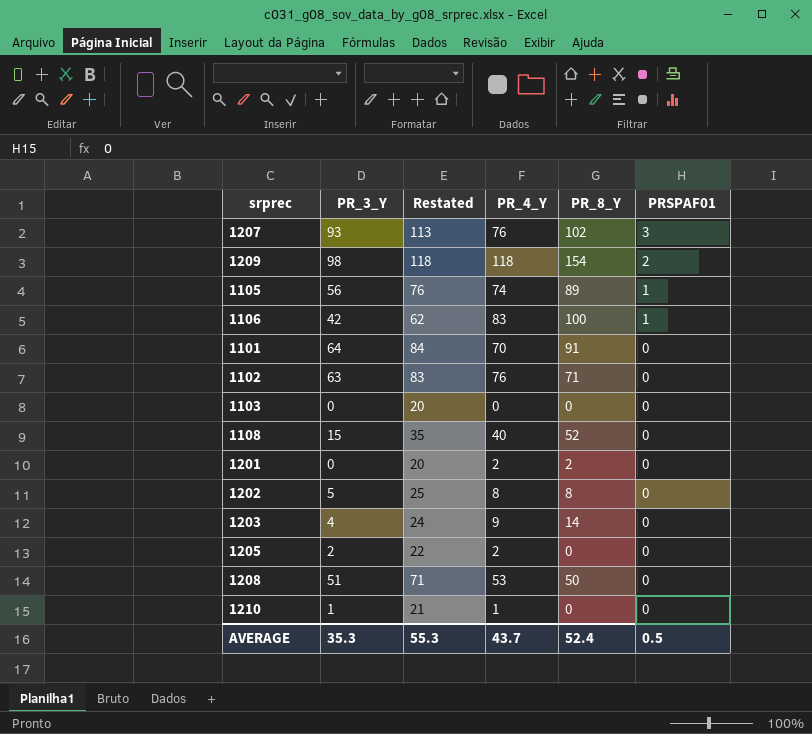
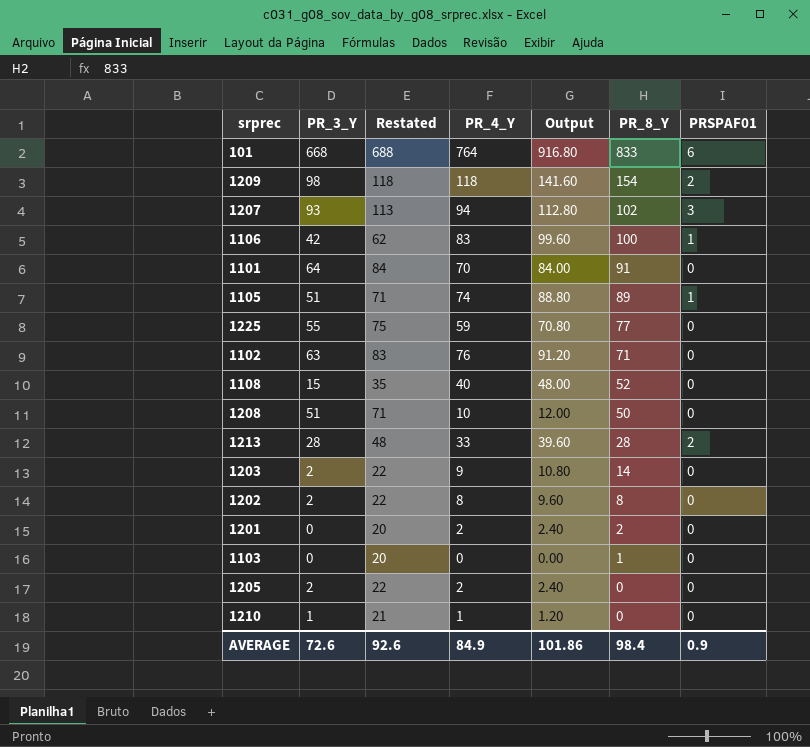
row order: PRSPAF01 descending -> PR_8_Y descending
column Output | formula: none -> [PR_4_Y] * 1.2
row 101: none -> 668 | 688 | 764 | 916.80 | 833 | 6
1207 | PR_4_Y: 76 -> 94
1105 | PR_3_Y: 56 -> 51
1105 | Restated: 76 -> 71
row 1225: none -> 55 | 75 | 59 | 70.80 | 77 | 0
1208 | PR_4_Y: 53 -> 10
row 1213: none -> 28 | 48 | 33 | 39.60 | 28 | 2
1203 | PR_3_Y: 4 -> 2
1203 | Restated: 24 -> 22
1202 | PR_3_Y: 5 -> 2
1202 | Restated: 25 -> 22
1103 | PR_8_Y: 0 -> 1
AVERAGE | PR_3_Y: 35.3 -> 72.6
AVERAGE | Restated: 55.3 -> 92.6
AVERAGE | PR_4_Y: 43.7 -> 84.9
AVERAGE | PR_8_Y: 52.4 -> 98.4
AVERAGE | PRSPAF01: 0.5 -> 0.9

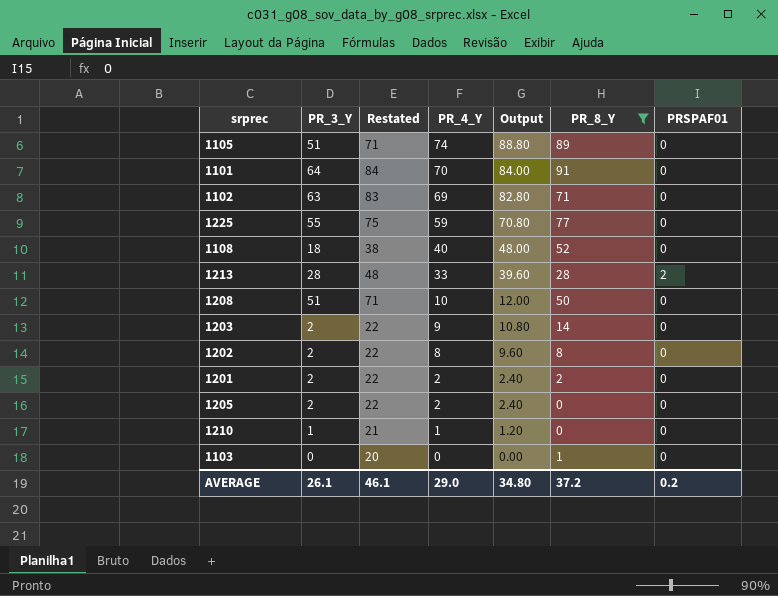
filter: none -> PR_8_Y <= 91
row order: PR_8_Y descending -> PR_4_Y descending
1105 | PRSPAF01: 1 -> 0
1102 | PR_4_Y: 76 -> 69
1102 | Output: 91.20 -> 82.80
1108 | PR_3_Y: 15 -> 18
1108 | Restated: 35 -> 38
1201 | PR_3_Y: 0 -> 2
1201 | Restated: 20 -> 22
AVERAGE | PR_3_Y: 72.6 -> 26.1
AVERAGE | Restated: 92.6 -> 46.1
AVERAGE | PR_4_Y: 84.9 -> 29.0
AVERAGE | Output: 101.86 -> 34.80
AVERAGE | PR_8_Y: 98.4 -> 37.2
AVERAGE | PRSPAF01: 0.9 -> 0.2

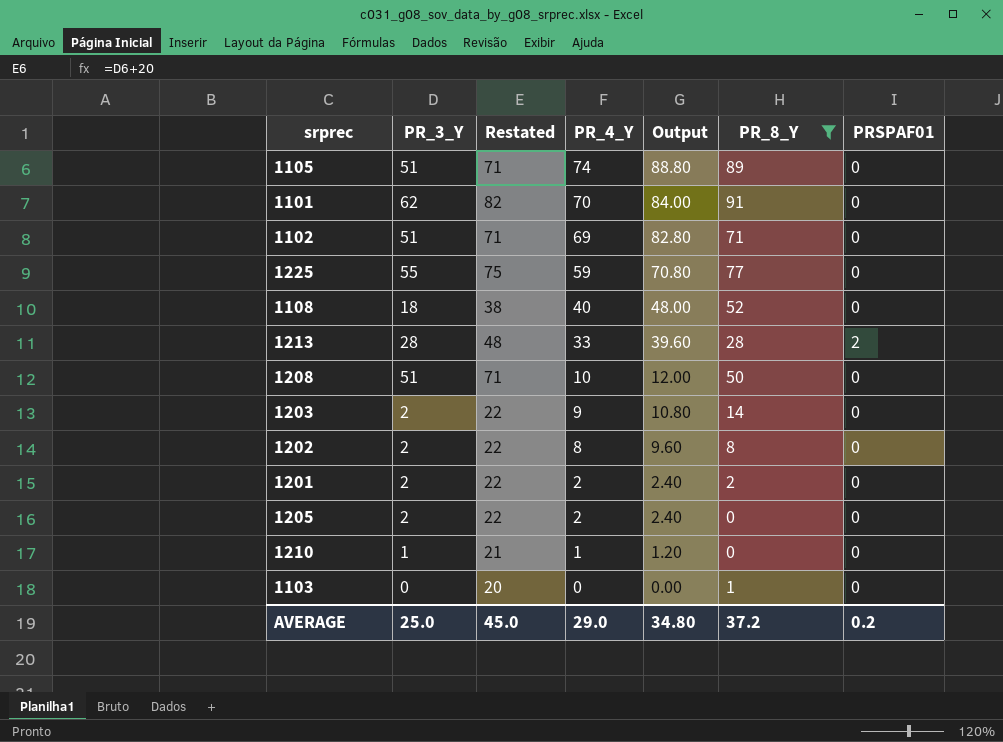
1101 | PR_3_Y: 64 -> 62
1101 | Restated: 84 -> 82
1102 | PR_3_Y: 63 -> 51
1102 | Restated: 83 -> 71
AVERAGE | PR_3_Y: 26.1 -> 25.0
AVERAGE | Restated: 46.1 -> 45.0

